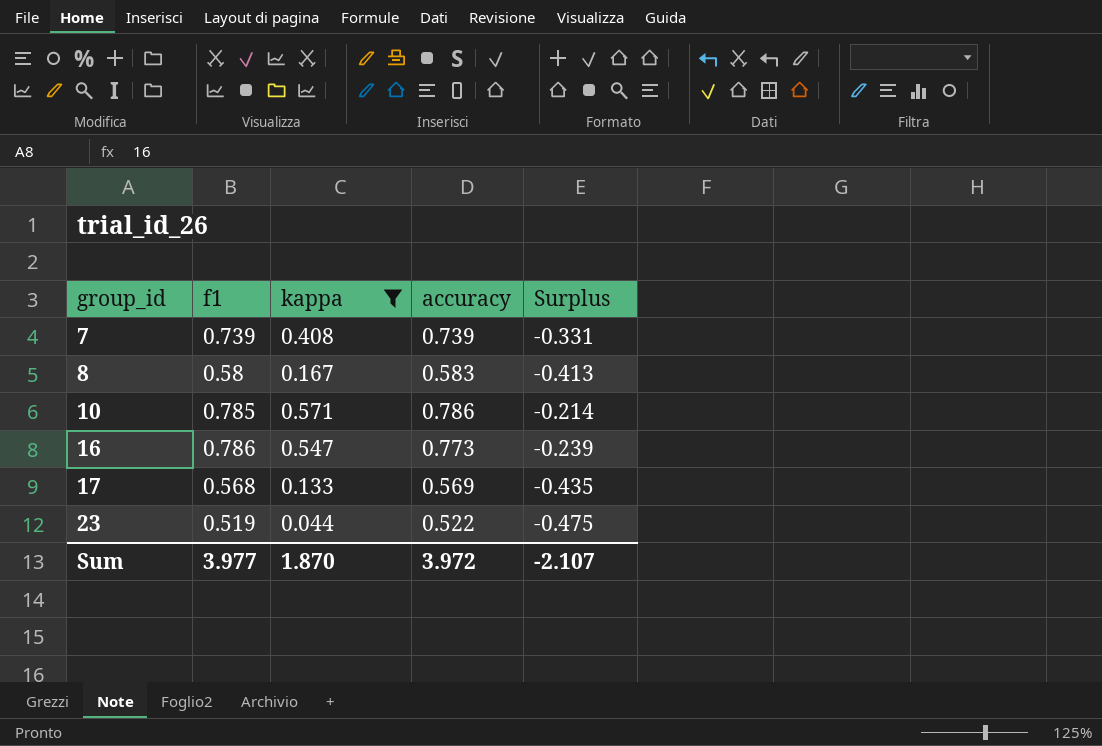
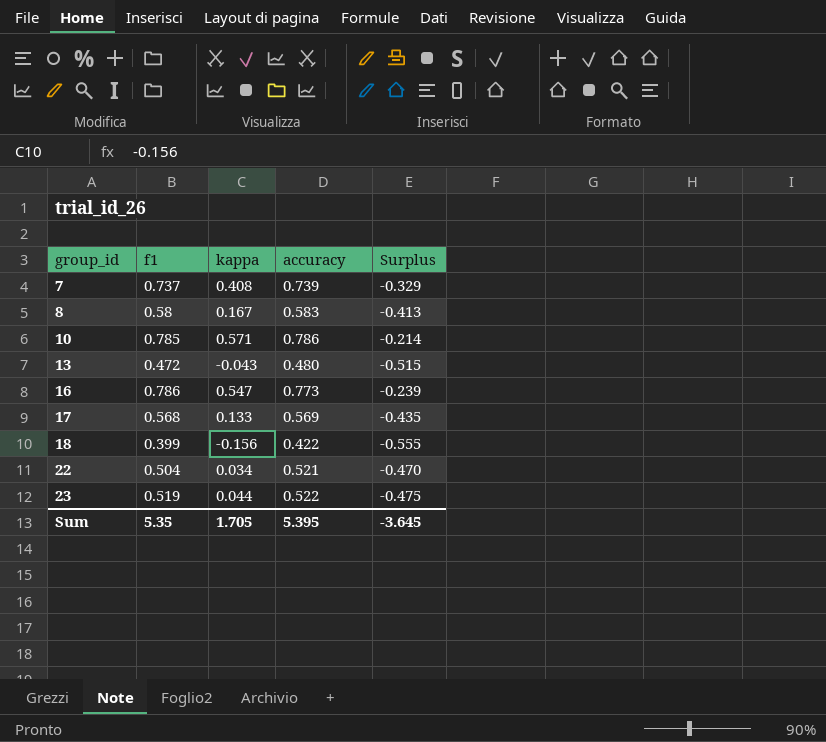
filter: kappa >= 0.044 -> none
7 | f1: 0.739 -> 0.737
7 | Surplus: -0.331 -> -0.329
Sum | f1: 3.977 -> 5.35
Sum | kappa: 1.870 -> 1.705
Sum | accuracy: 3.972 -> 5.395
Sum | Surplus: -2.107 -> -3.645

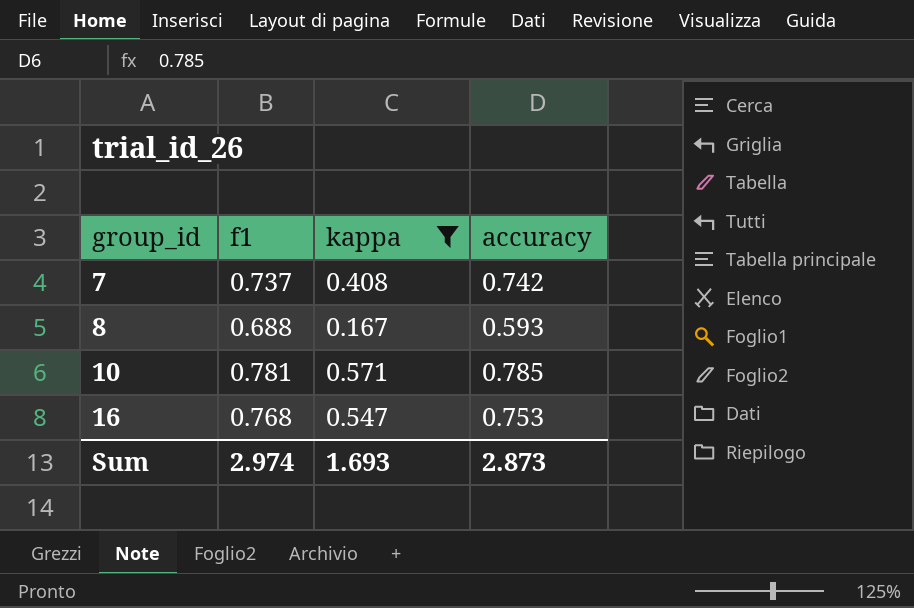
filter: none -> kappa >= 0.167
column Surplus | formula: [kappa] - [f1] -> none
7 | accuracy: 0.739 -> 0.742
8 | f1: 0.58 -> 0.688
8 | accuracy: 0.583 -> 0.593
10 | f1: 0.785 -> 0.781
10 | accuracy: 0.786 -> 0.785
16 | f1: 0.786 -> 0.768
16 | accuracy: 0.773 -> 0.753
Sum | f1: 5.35 -> 2.974
Sum | kappa: 1.705 -> 1.693
Sum | accuracy: 5.395 -> 2.873

